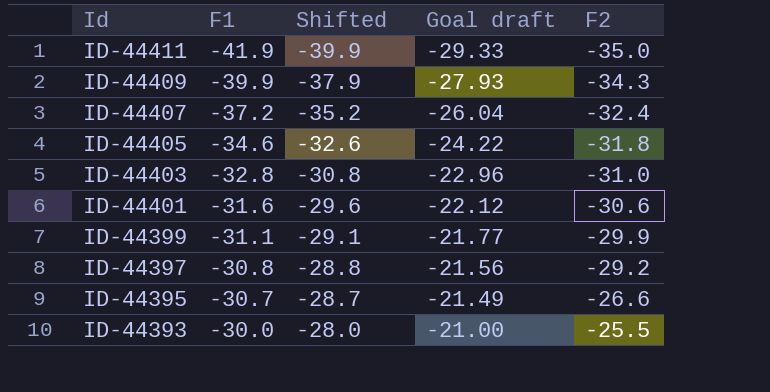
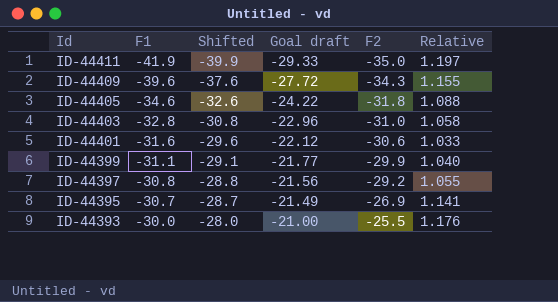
column Relative | formula: none -> [F1] / [F2]
row ID-44407: -37.2 | -35.2 | -26.04 | -32.4 -> none
ID-44409 | F1: -39.9 -> -39.6
ID-44409 | Shifted: -37.9 -> -37.6
ID-44409 | Goal draft: -27.93 -> -27.72
ID-44395 | F2: -26.6 -> -26.9

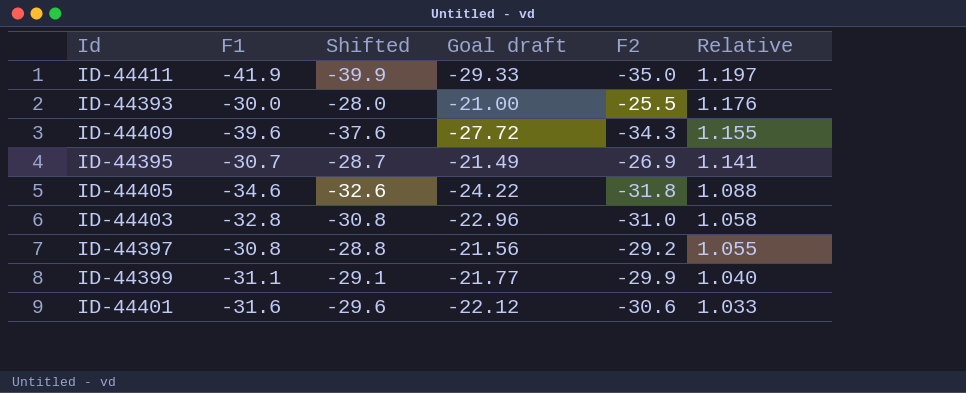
row order: Id descending -> Relative descending

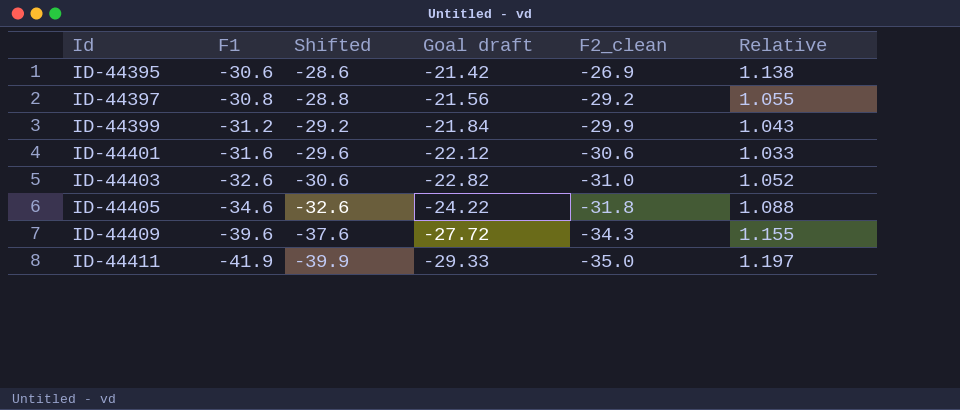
row order: Relative descending -> Id ascending
column name: F2 -> F2_clean
row ID-44393: -30.0 | -28.0 | -21.00 | -25.5 | 1.176 -> none
ID-44395 | F1: -30.7 -> -30.6
ID-44395 | Shifted: -28.7 -> -28.6
ID-44395 | Goal draft: -21.49 -> -21.42
ID-44395 | Relative: 1.141 -> 1.138
ID-44399 | F1: -31.1 -> -31.2
ID-44399 | Shifted: -29.1 -> -29.2
ID-44399 | Goal draft: -21.77 -> -21.84
ID-44399 | Relative: 1.040 -> 1.043
ID-44403 | F1: -32.8 -> -32.6
ID-44403 | Shifted: -30.8 -> -30.6
ID-44403 | Goal draft: -22.96 -> -22.82
ID-44403 | Relative: 1.058 -> 1.052

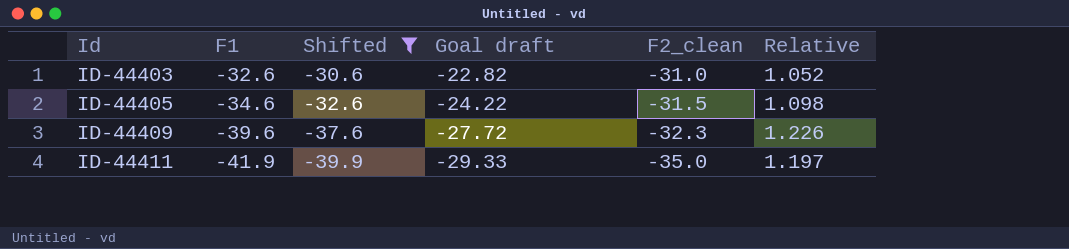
filter: none -> Shifted <= -30.6
ID-44405 | F2_clean: -31.8 -> -31.5
ID-44405 | Relative: 1.088 -> 1.098
ID-44409 | F2_clean: -34.3 -> -32.3
ID-44409 | Relative: 1.155 -> 1.226

